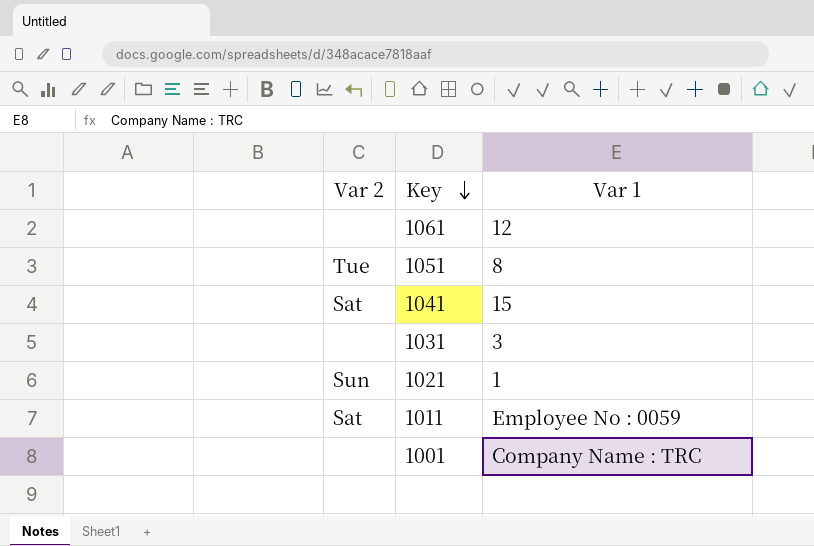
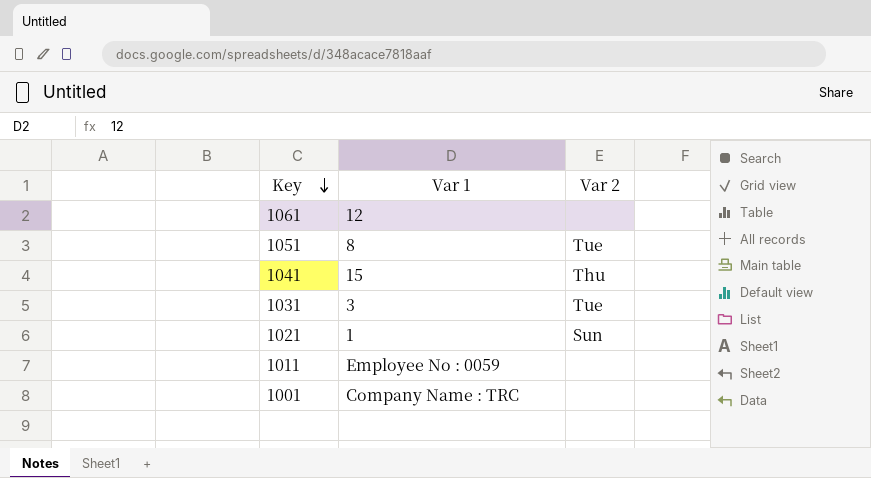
column Var 2 | position: 1 -> 3
1041 | Var 2: Sat -> Thu
1031 | Var 2: none -> Tue
1011 | Var 2: Sat -> none

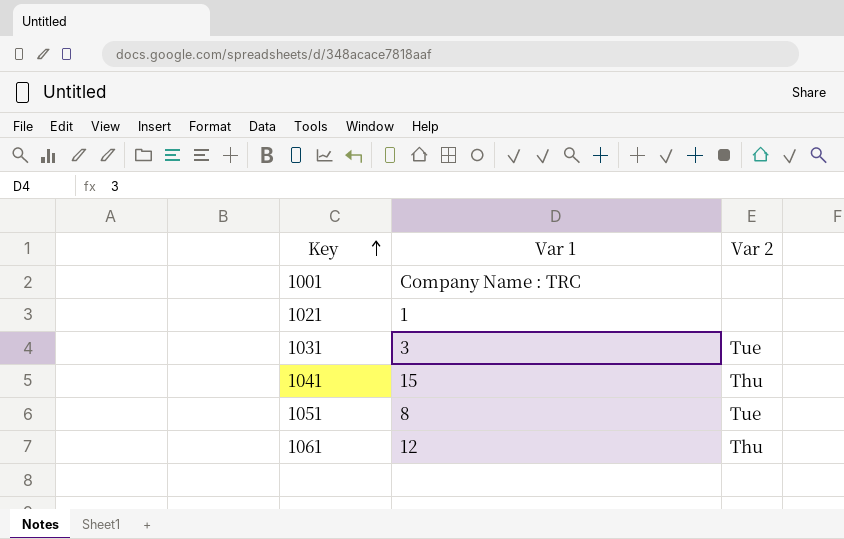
row order: Key descending -> Key ascending
row 1011: Employee No : 0059 | none -> none
1021 | Var 2: Sun -> none
1061 | Var 2: none -> Thu

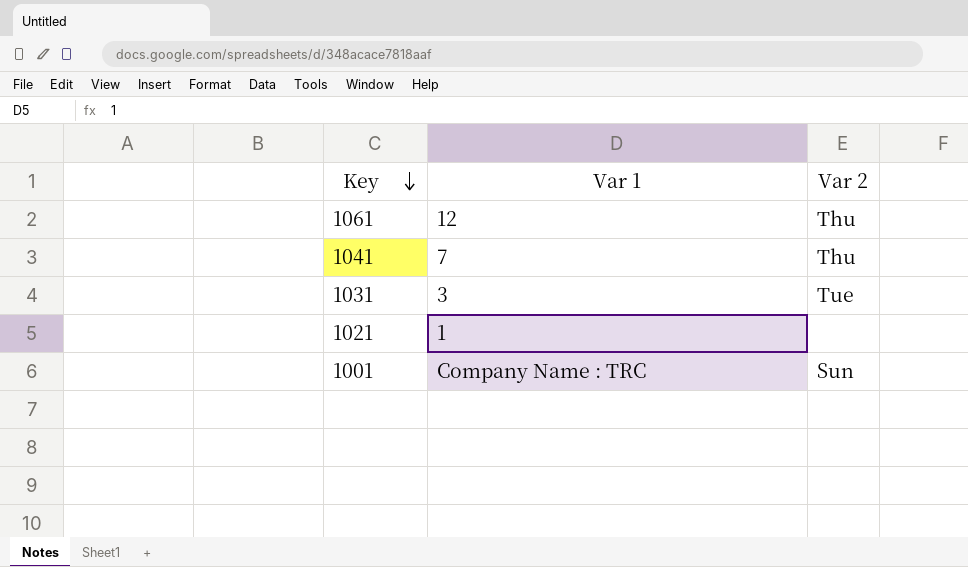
row order: Key ascending -> Key descending
row 1051: 8 | Tue -> none
1041 | Var 1: 15 -> 7
1001 | Var 2: none -> Sun

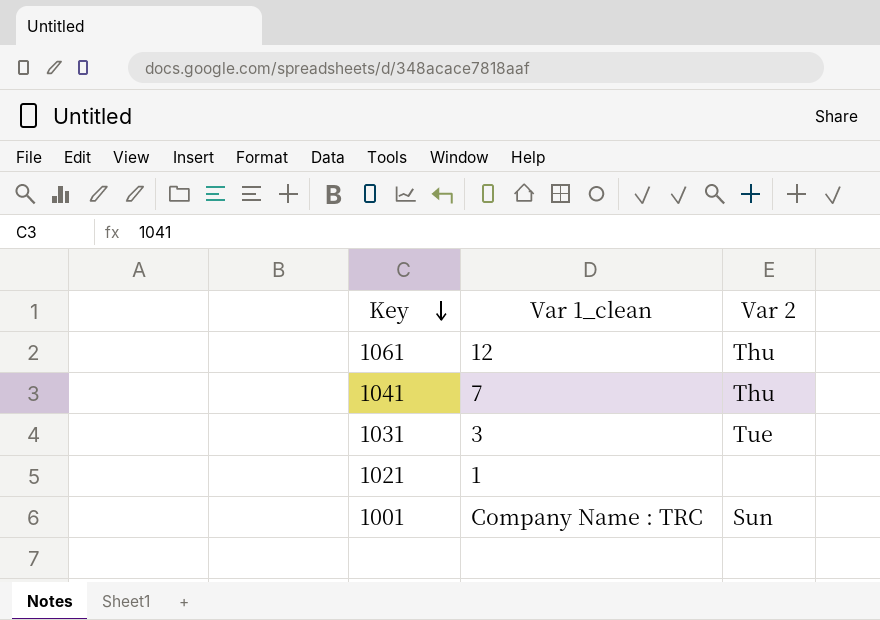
column name: Var 1 -> Var 1_clean

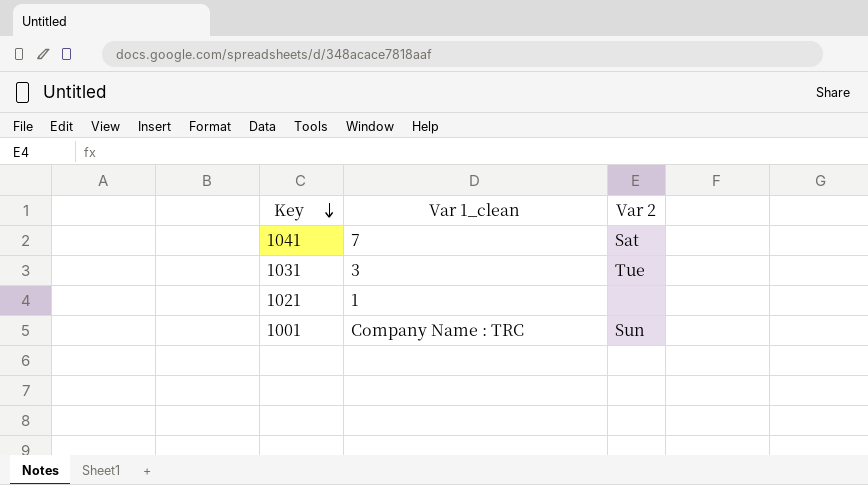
row 1061: 12 | Thu -> none
1041 | Var 2: Thu -> Sat

